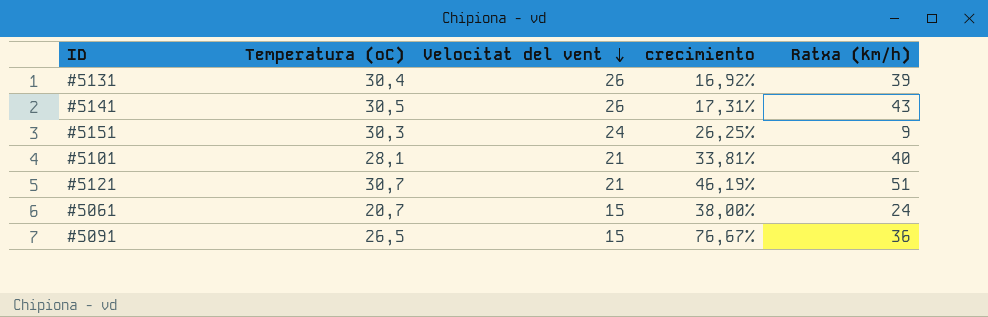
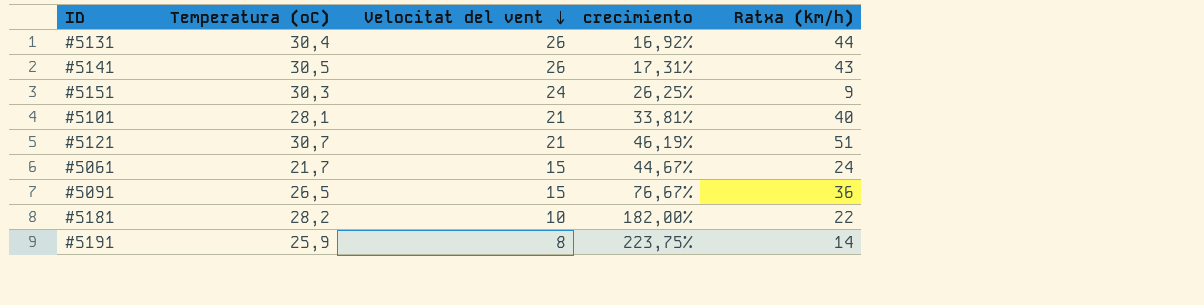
#5131 | Ratxa (km/h): 39 -> 44
#5061 | Temperatura (ºC): 20,7 -> 21,7
#5061 | crecimiento: 38,00% -> 44,67%
row #5181: none -> 28,2 | 10 | 182,00% | 22
row #5191: none -> 25,9 | 8 | 223,75% | 14

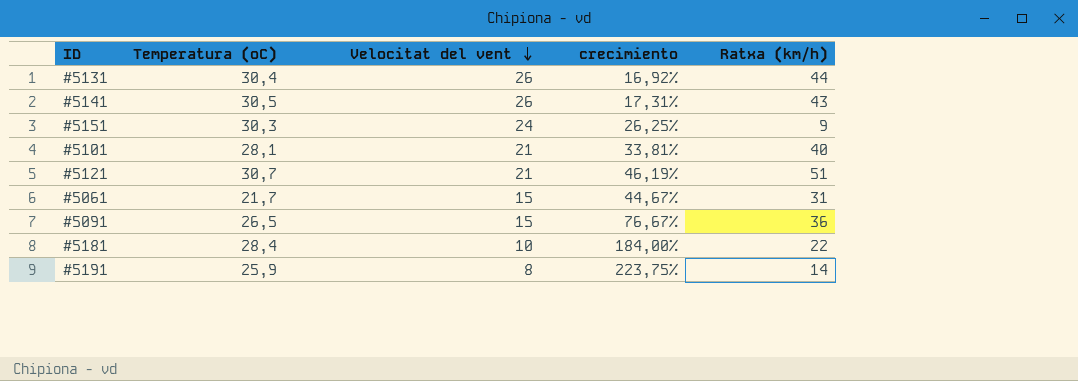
#5061 | Ratxa (km/h): 24 -> 31
#5181 | Temperatura (ºC): 28,2 -> 28,4
#5181 | crecimiento: 182,00% -> 184,00%

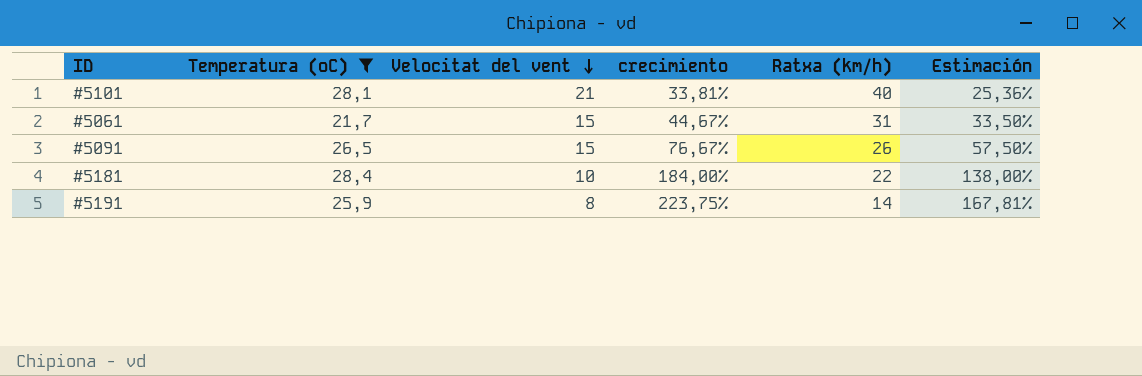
filter: none -> Temperatura (ºC) <= 28,4
column Estimación | formula: none -> [crecimiento] * 0,75
#5091 | Ratxa (km/h): 36 -> 26

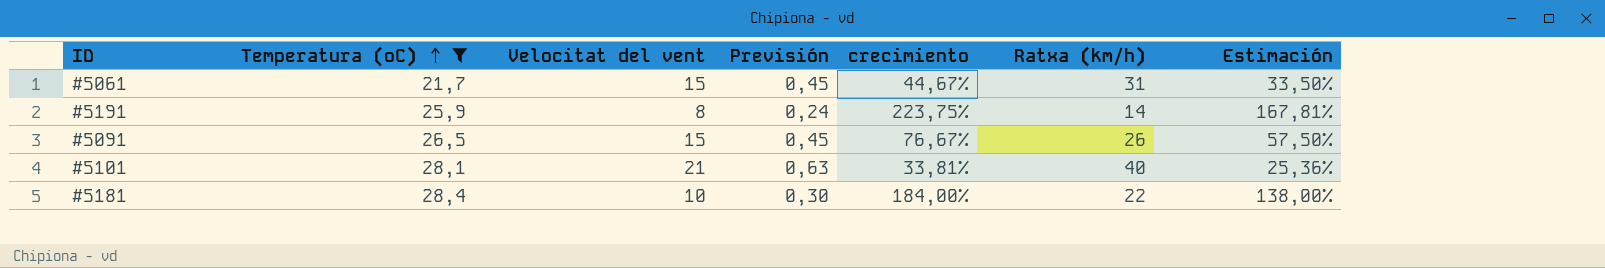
row order: Velocitat del vent descending -> Temperatura (ºC) ascending
column Previsión | formula: none -> [Velocitat del vent] * 0,03

